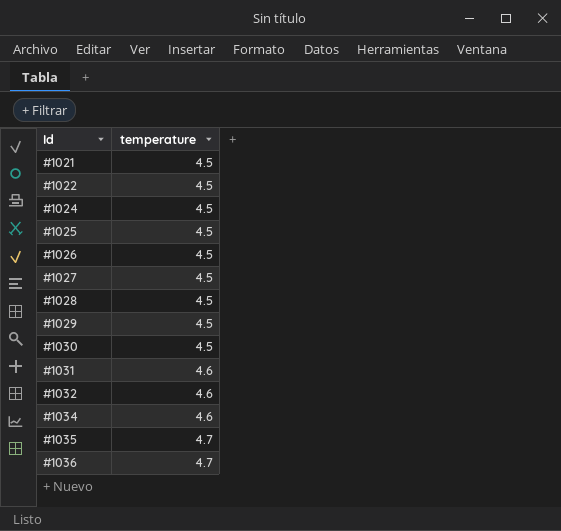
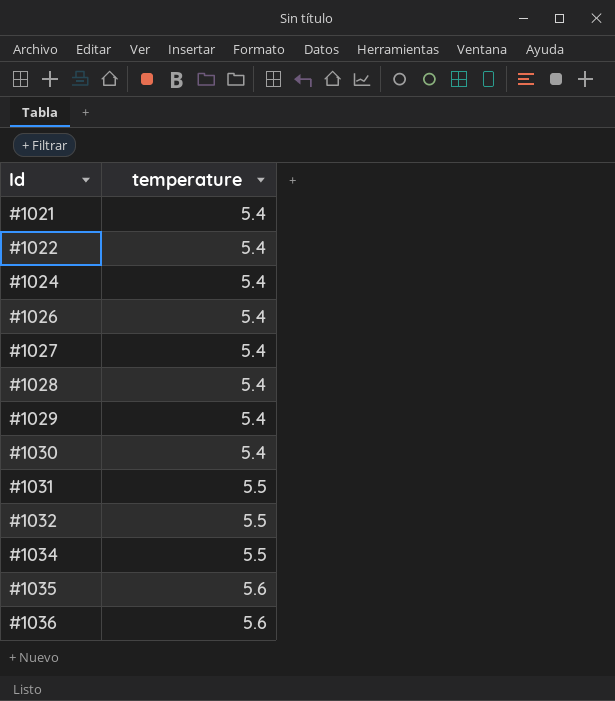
row #1025: 4.5 -> none
#1021 | temperature: 4.5 -> 5.4
#1022 | temperature: 4.5 -> 5.4
#1024 | temperature: 4.5 -> 5.4
#1026 | temperature: 4.5 -> 5.4
#1027 | temperature: 4.5 -> 5.4
#1028 | temperature: 4.5 -> 5.4
#1029 | temperature: 4.5 -> 5.4
#1030 | temperature: 4.5 -> 5.4
#1031 | temperature: 4.6 -> 5.5
#1032 | temperature: 4.6 -> 5.5
#1034 | temperature: 4.6 -> 5.5
#1035 | temperature: 4.7 -> 5.6
#1036 | temperature: 4.7 -> 5.6

